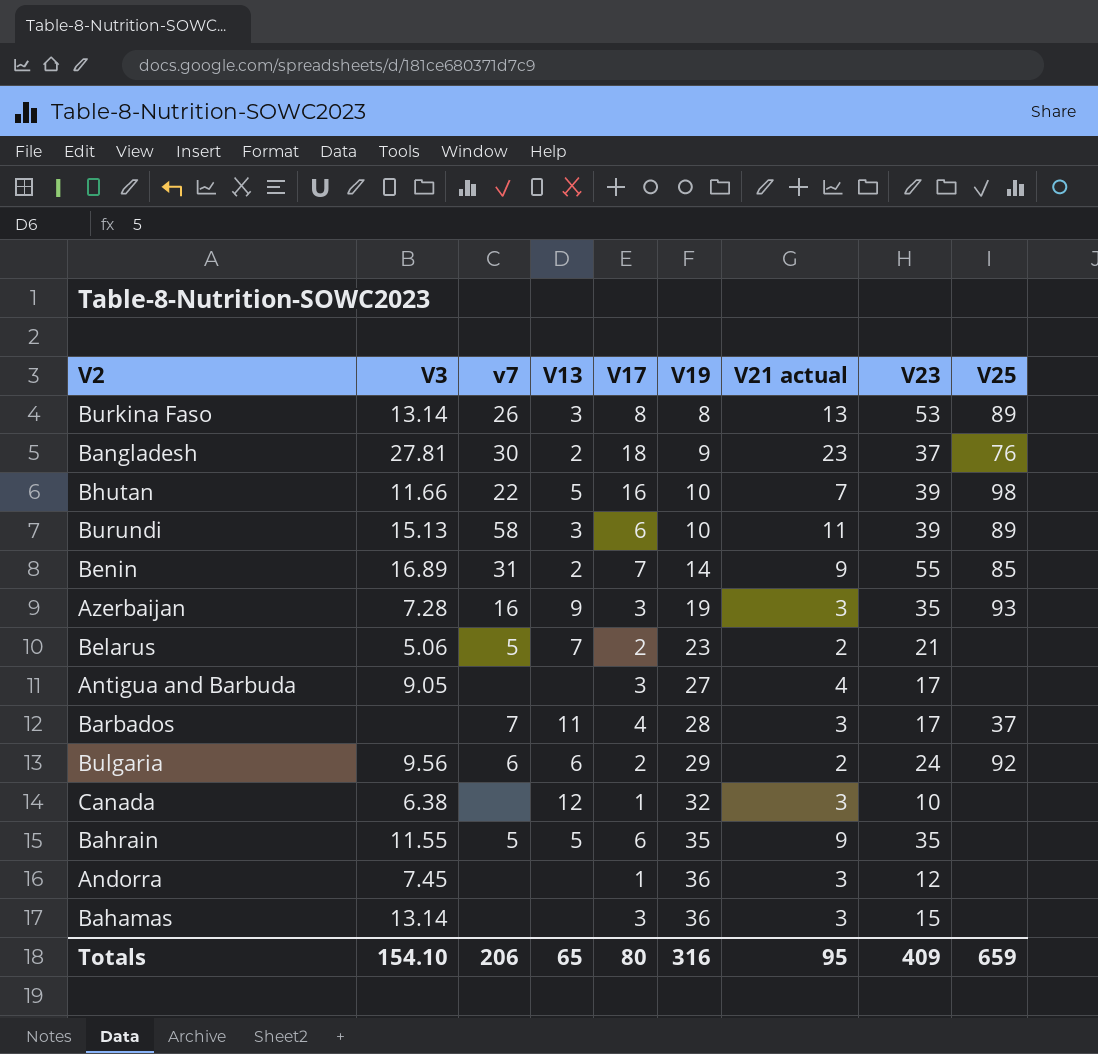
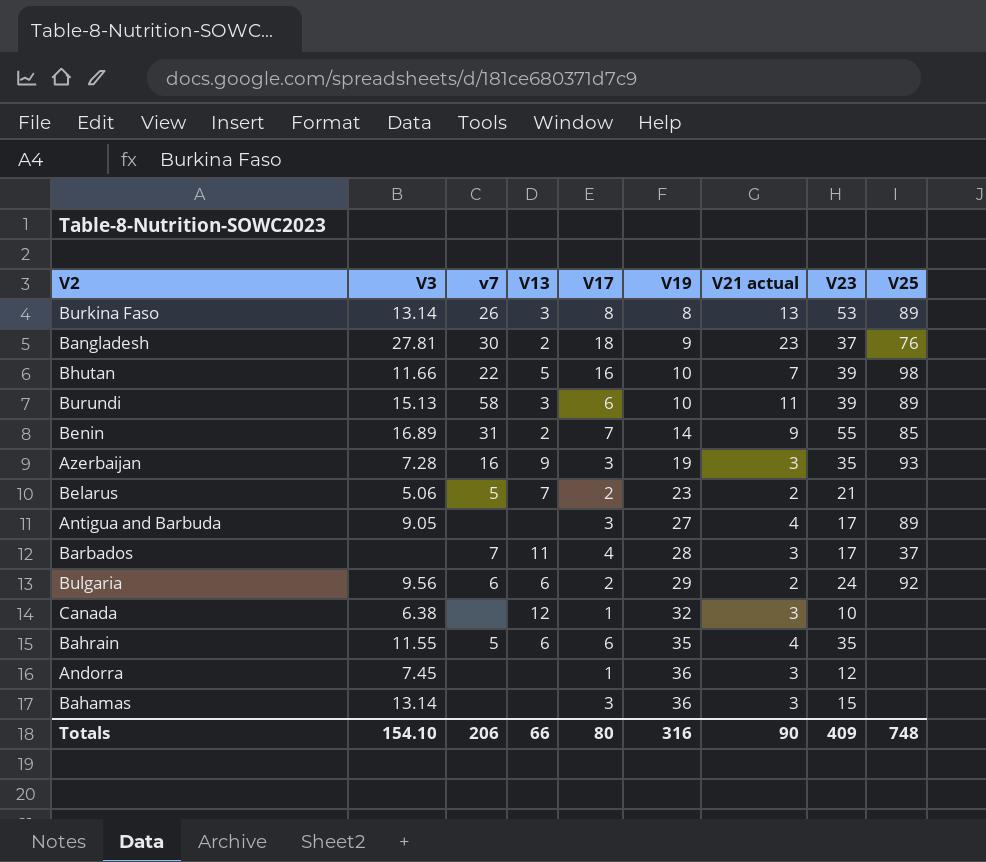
Antigua and Barbuda | V25: none -> 89
Bahrain | V13: 5 -> 6
Bahrain | V21 actual: 9 -> 4
Totals | V13: 65 -> 66
Totals | V21 actual: 95 -> 90
Totals | V25: 659 -> 748

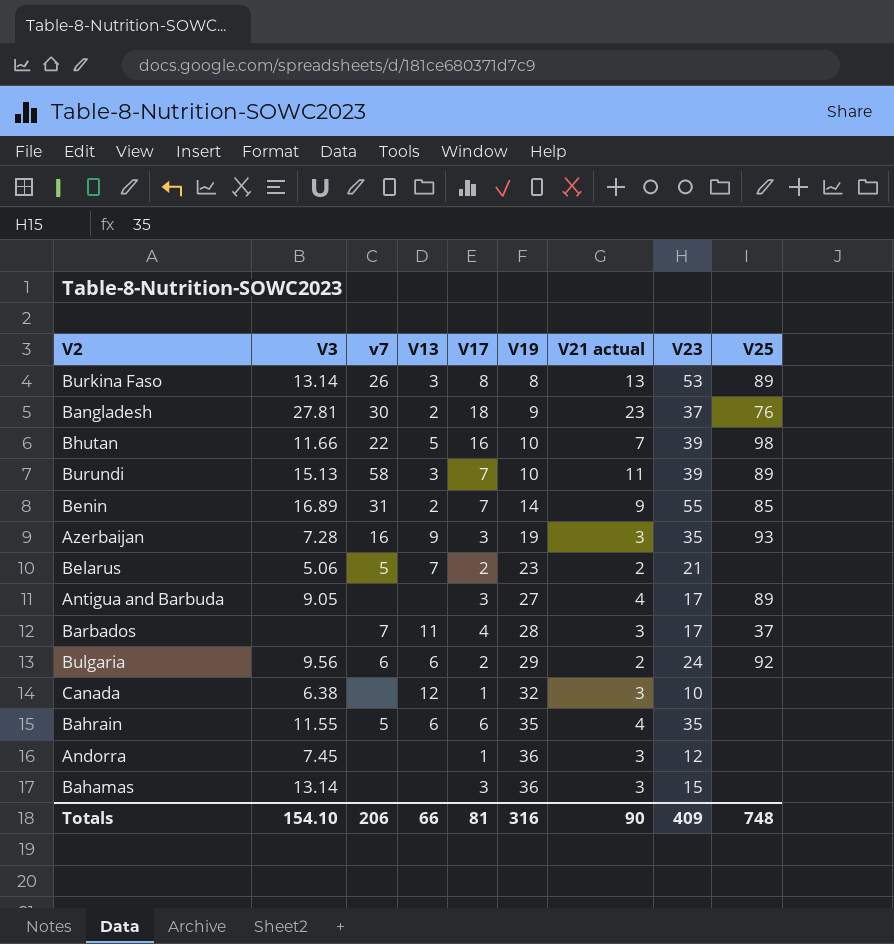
Burundi | V17: 6 -> 7
Totals | V17: 80 -> 81

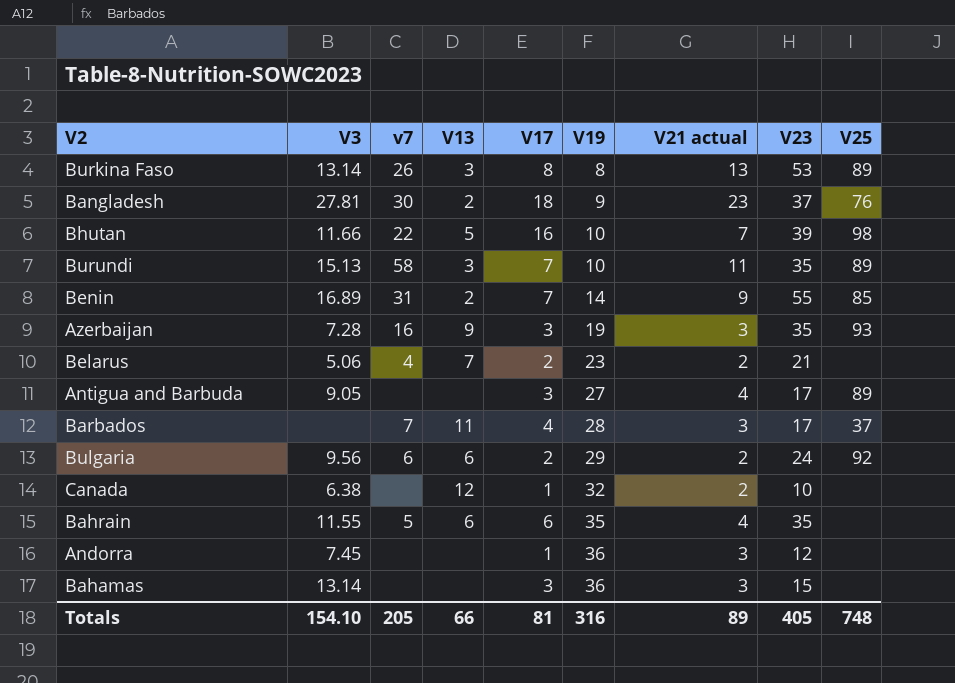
Burundi | V23: 39 -> 35
Belarus | v7: 5 -> 4
Canada | V21 actual: 3 -> 2
Totals | v7: 206 -> 205
Totals | V21 actual: 90 -> 89
Totals | V23: 409 -> 405

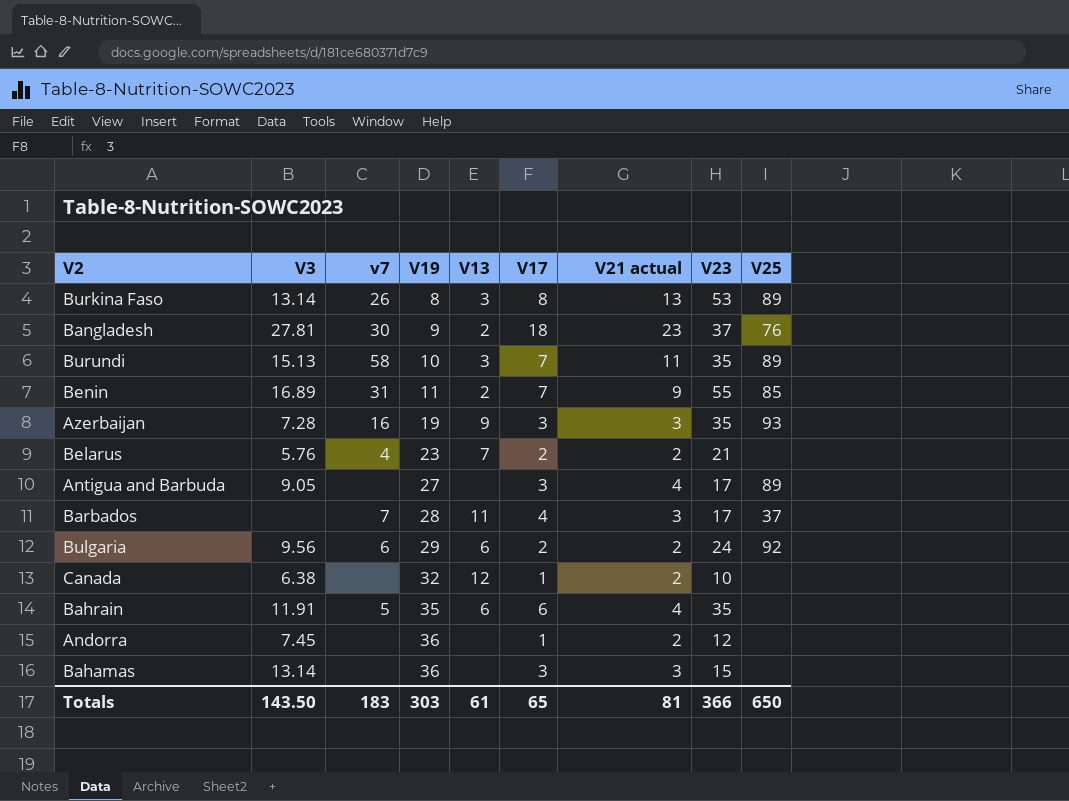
column V19 | position: 6 -> 4
row Bhutan: 11.66 | 22 | 5 | 16 | 10 | 7 | 39 | 98 -> none
Benin | V19: 14 -> 11
Belarus | V3: 5.06 -> 5.76
Bahrain | V3: 11.55 -> 11.91
Andorra | V21 actual: 3 -> 2
Totals | V3: 154.10 -> 143.50
Totals | v7: 205 -> 183
Totals | V19: 316 -> 303
Totals | V13: 66 -> 61
Totals | V17: 81 -> 65
Totals | V21 actual: 89 -> 81
Totals | V23: 405 -> 366
Totals | V25: 748 -> 650

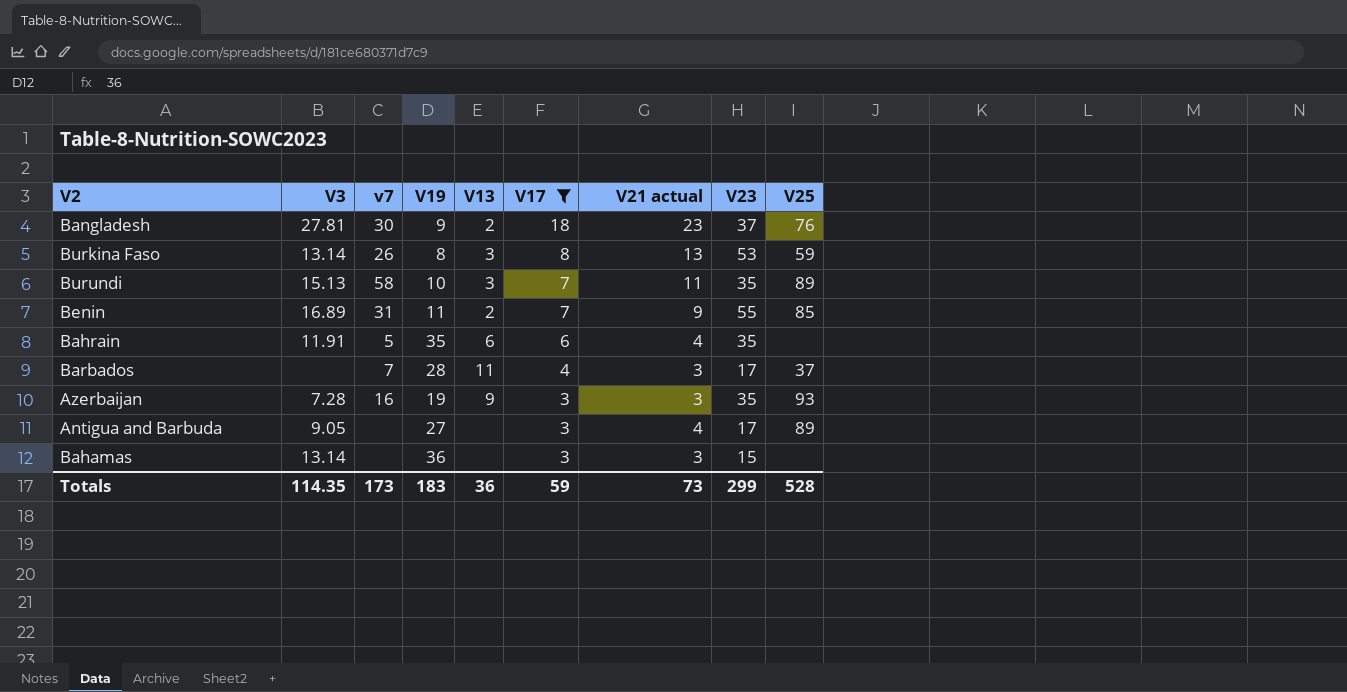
filter: none -> V17 >= 3
row order: V19 ascending -> V17 descending
Burkina Faso | V25: 89 -> 59
Totals | V3: 143.50 -> 114.35
Totals | v7: 183 -> 173
Totals | V19: 303 -> 183
Totals | V13: 61 -> 36
Totals | V17: 65 -> 59
Totals | V21 actual: 81 -> 73
Totals | V23: 366 -> 299
Totals | V25: 650 -> 528

